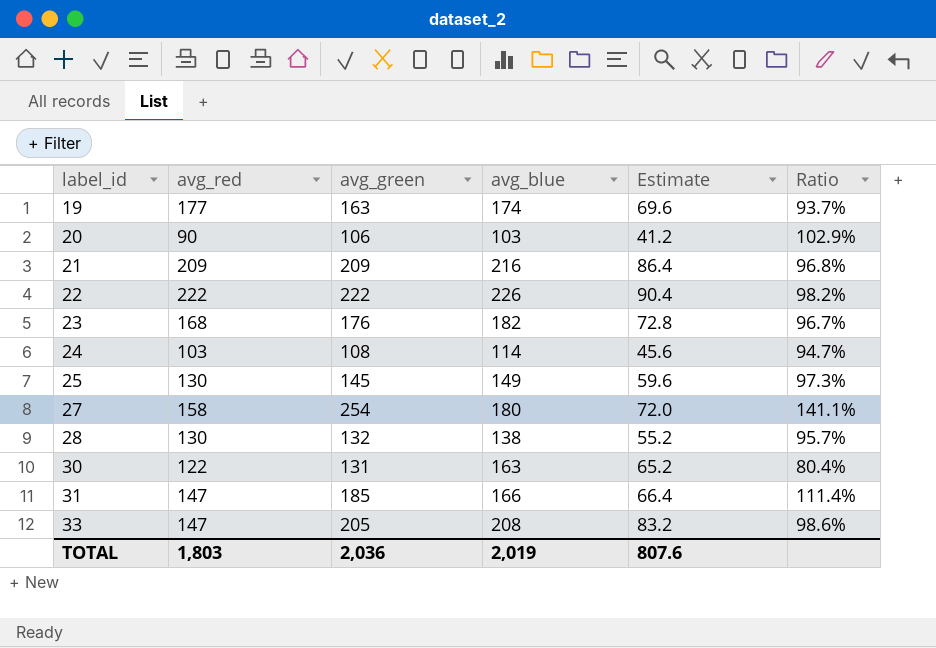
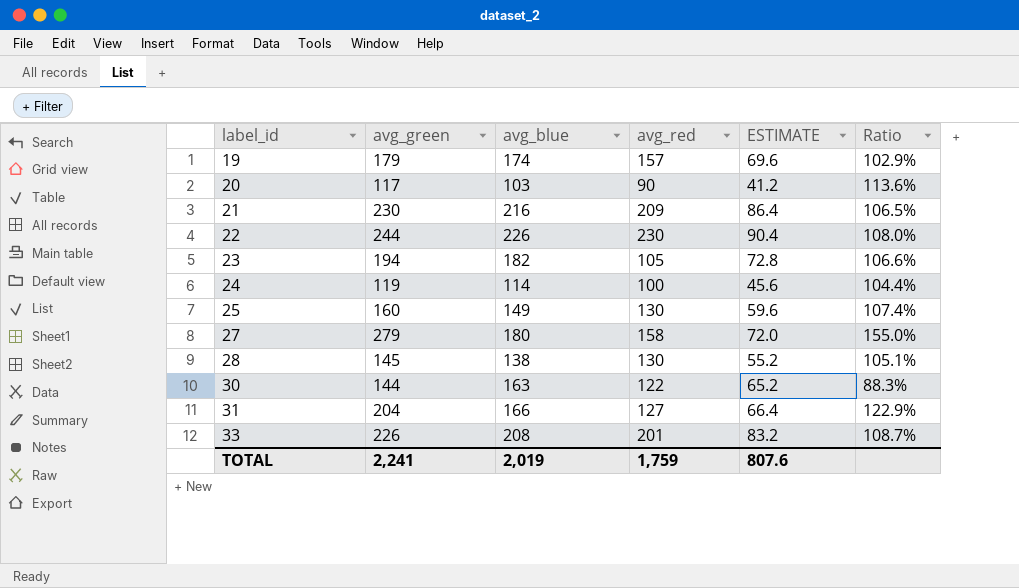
column avg_red | position: 2 -> 4
column name: Estimate -> ESTIMATE
19 | avg_green: 163 -> 179
19 | avg_red: 177 -> 157
19 | Ratio: 93.7% -> 102.9%
20 | avg_green: 106 -> 117
20 | Ratio: 102.9% -> 113.6%
21 | avg_green: 209 -> 230
21 | Ratio: 96.8% -> 106.5%
22 | avg_green: 222 -> 244
22 | avg_red: 222 -> 230
22 | Ratio: 98.2% -> 108.0%
23 | avg_green: 176 -> 194
23 | avg_red: 168 -> 105
23 | Ratio: 96.7% -> 106.6%
24 | avg_green: 108 -> 119
24 | avg_red: 103 -> 100
24 | Ratio: 94.7% -> 104.4%
25 | avg_green: 145 -> 160
25 | Ratio: 97.3% -> 107.4%
27 | avg_green: 254 -> 279
27 | Ratio: 141.1% -> 155.0%
28 | avg_green: 132 -> 145
28 | Ratio: 95.7% -> 105.1%
30 | avg_green: 131 -> 144
30 | Ratio: 80.4% -> 88.3%
31 | avg_green: 185 -> 204
31 | avg_red: 147 -> 127
31 | Ratio: 111.4% -> 122.9%
33 | avg_green: 205 -> 226
33 | avg_red: 147 -> 201
33 | Ratio: 98.6% -> 108.7%
TOTAL | avg_green: 2,036 -> 2,241
TOTAL | avg_red: 1,803 -> 1,759

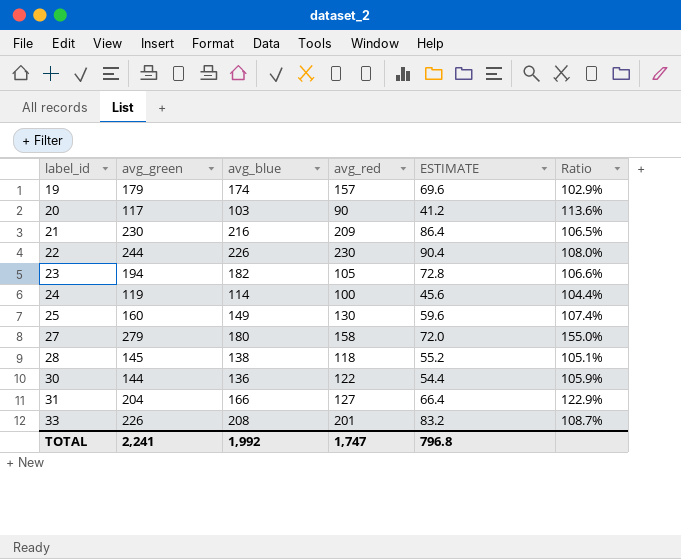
28 | avg_red: 130 -> 118
30 | avg_blue: 163 -> 136
30 | ESTIMATE: 65.2 -> 54.4
30 | Ratio: 88.3% -> 105.9%
TOTAL | avg_blue: 2,019 -> 1,992
TOTAL | avg_red: 1,759 -> 1,747
TOTAL | ESTIMATE: 807.6 -> 796.8

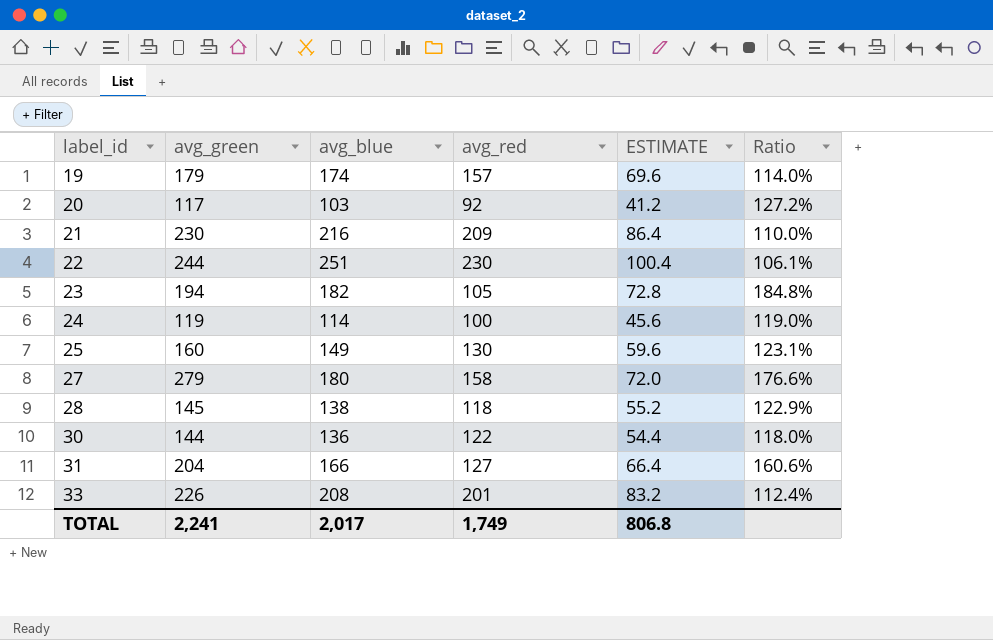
column Ratio | formula: [avg_green] / [avg_blue] -> [avg_green] / [avg_red]
20 | avg_red: 90 -> 92
22 | avg_blue: 226 -> 251
22 | ESTIMATE: 90.4 -> 100.4
TOTAL | avg_blue: 1,992 -> 2,017
TOTAL | avg_red: 1,747 -> 1,749
TOTAL | ESTIMATE: 796.8 -> 806.8

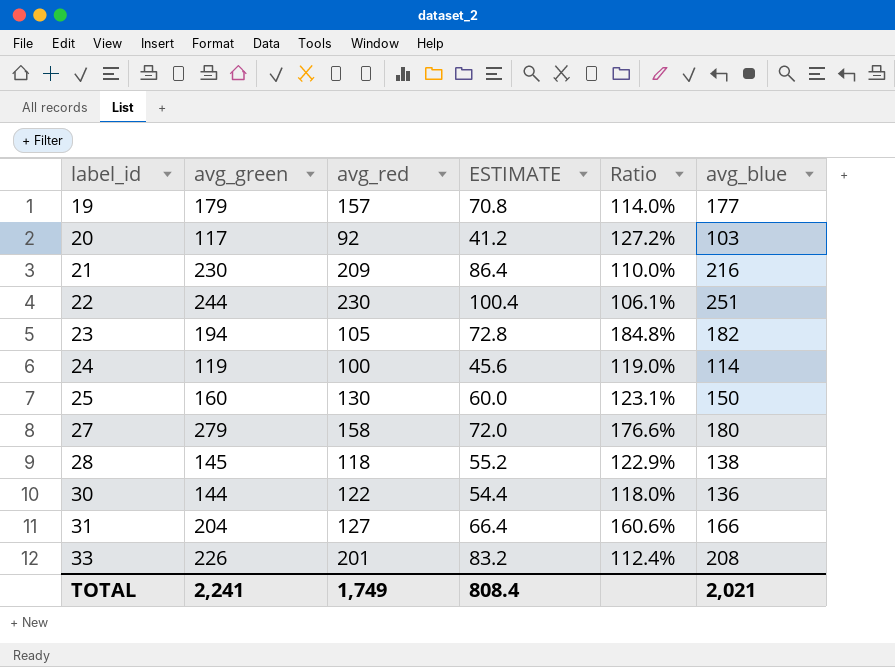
column avg_blue | position: 3 -> 6
19 | ESTIMATE: 69.6 -> 70.8
19 | avg_blue: 174 -> 177
25 | ESTIMATE: 59.6 -> 60.0
25 | avg_blue: 149 -> 150
TOTAL | ESTIMATE: 806.8 -> 808.4
TOTAL | avg_blue: 2,017 -> 2,021

